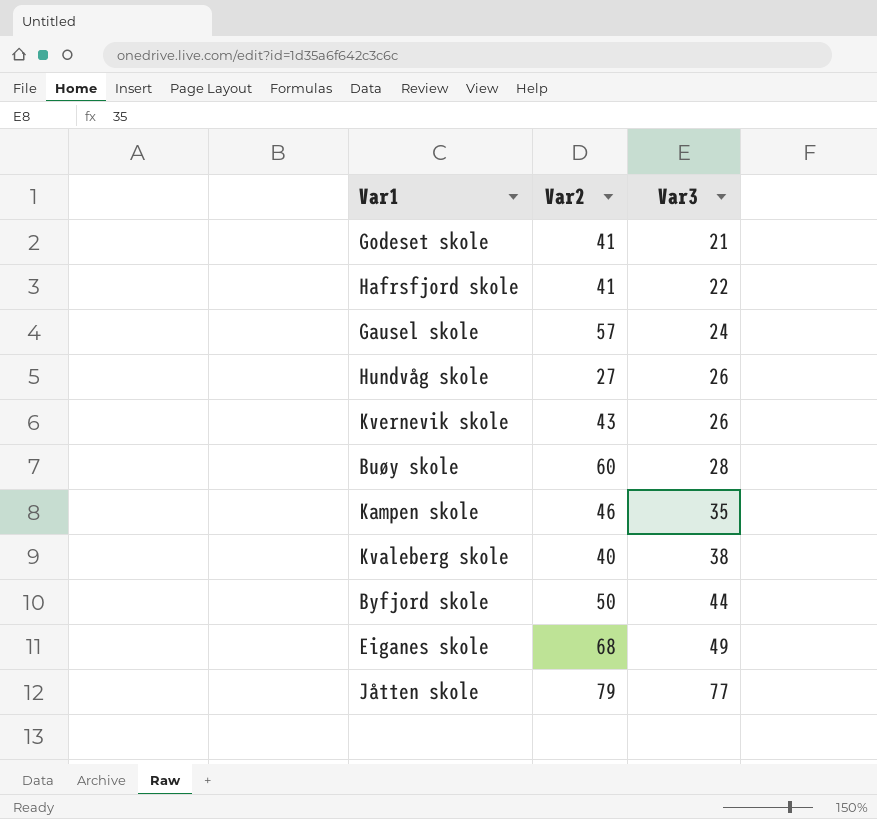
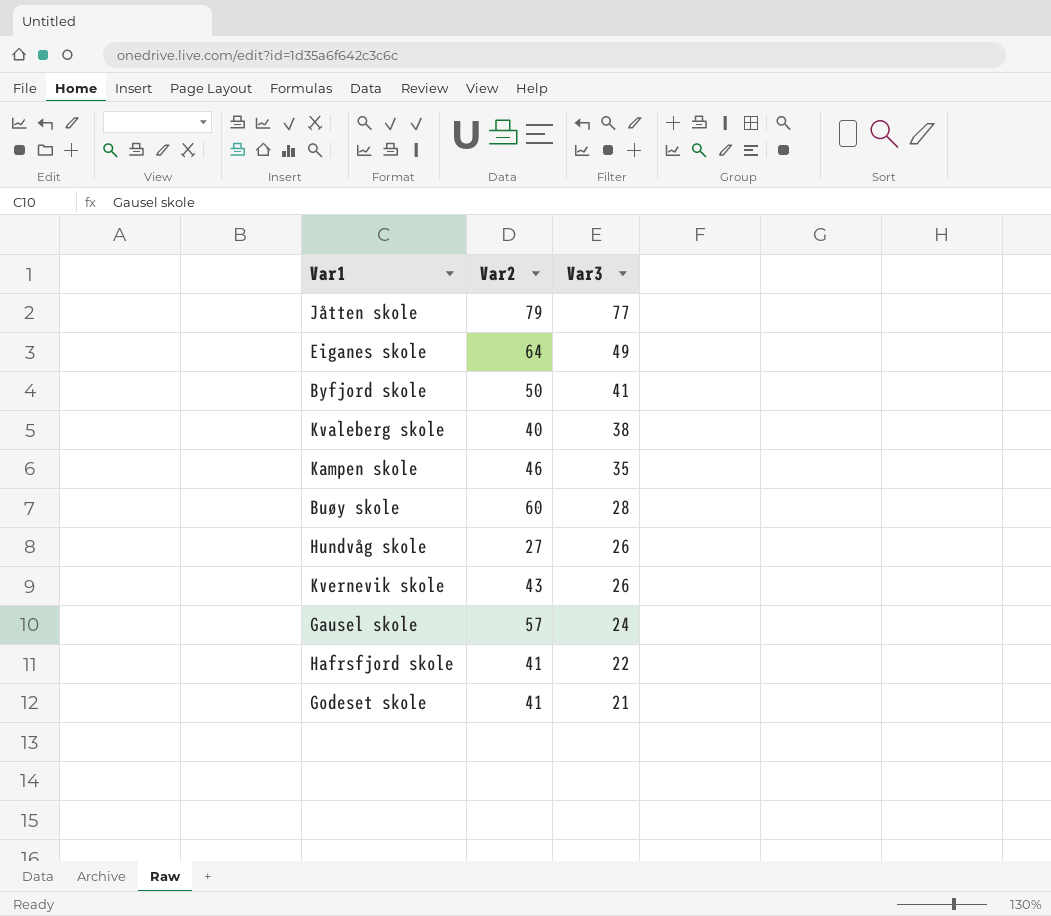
row order: Var3 ascending -> Var3 descending
Eiganes skole | Var2: 68 -> 64
Byfjord skole | Var3: 44 -> 41

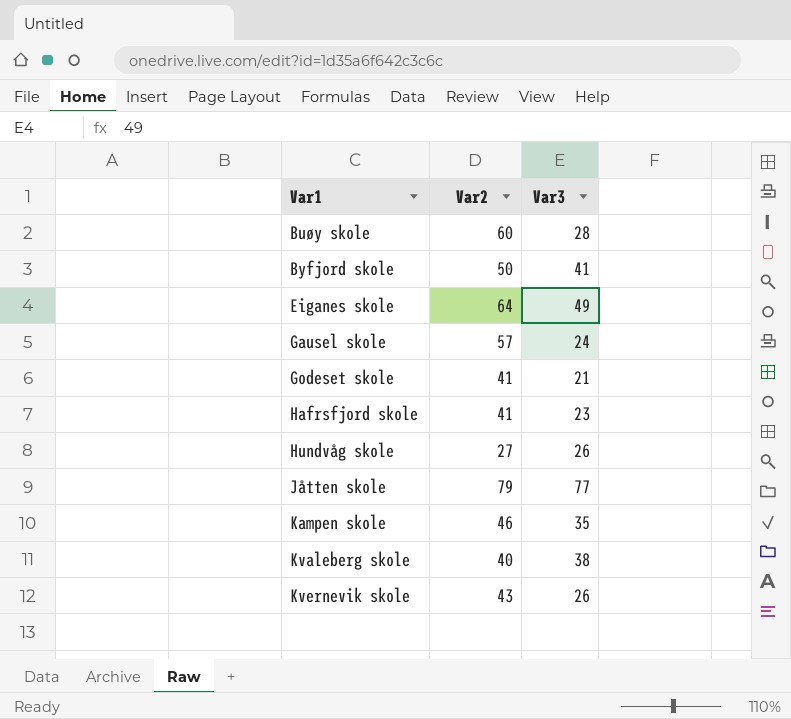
row order: Var3 descending -> Var1 ascending
Hafrsfjord skole | Var3: 22 -> 23

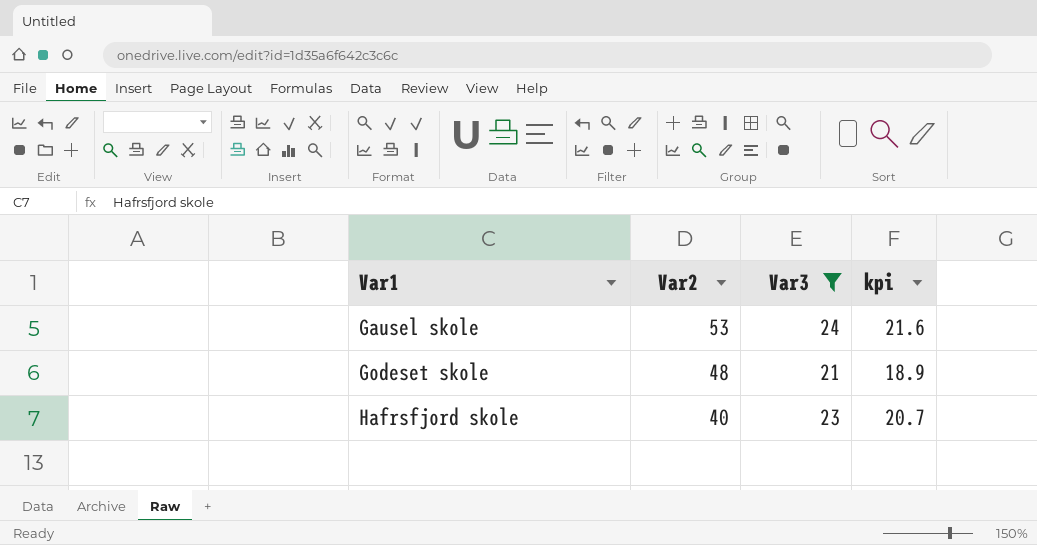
filter: none -> Var3 <= 24
column kpi | formula: none -> [Var3] * 0.9
Gausel skole | Var2: 57 -> 53
Godeset skole | Var2: 41 -> 48
Hafrsfjord skole | Var2: 41 -> 40

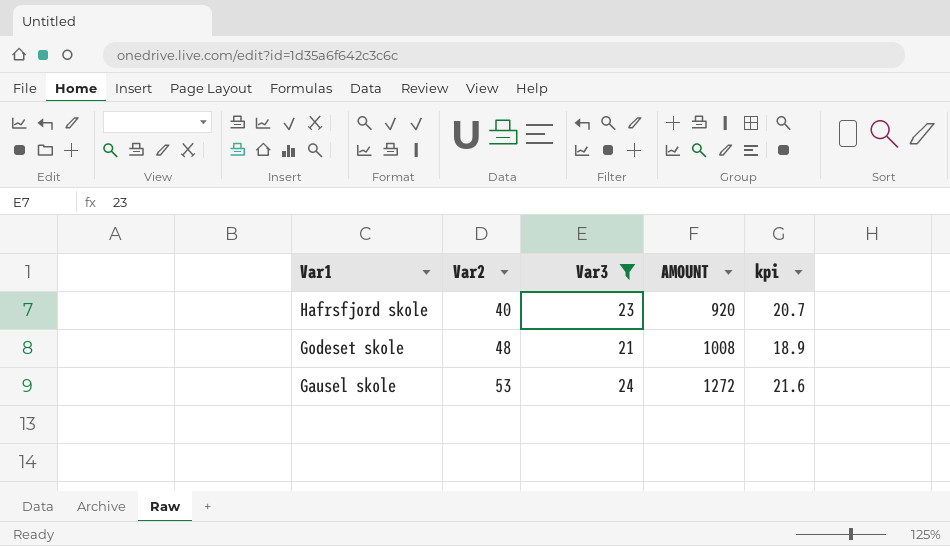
row order: Var1 ascending -> Var1 descending
column AMOUNT | formula: none -> [Var2] * [Var3]

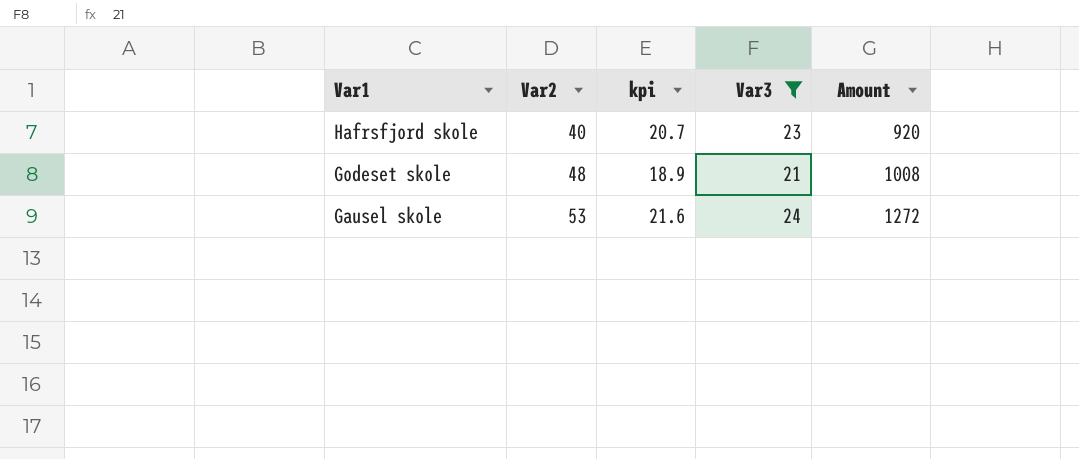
column kpi | position: 5 -> 3
column name: AMOUNT -> Amount

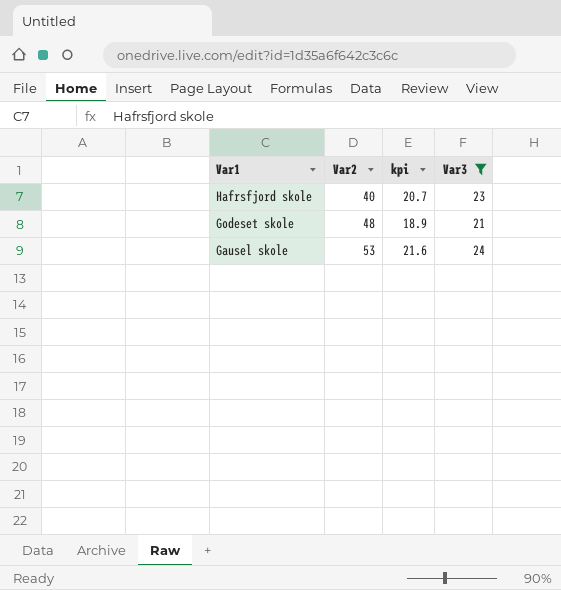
column Amount | formula: [Var2] * [Var3] -> none

